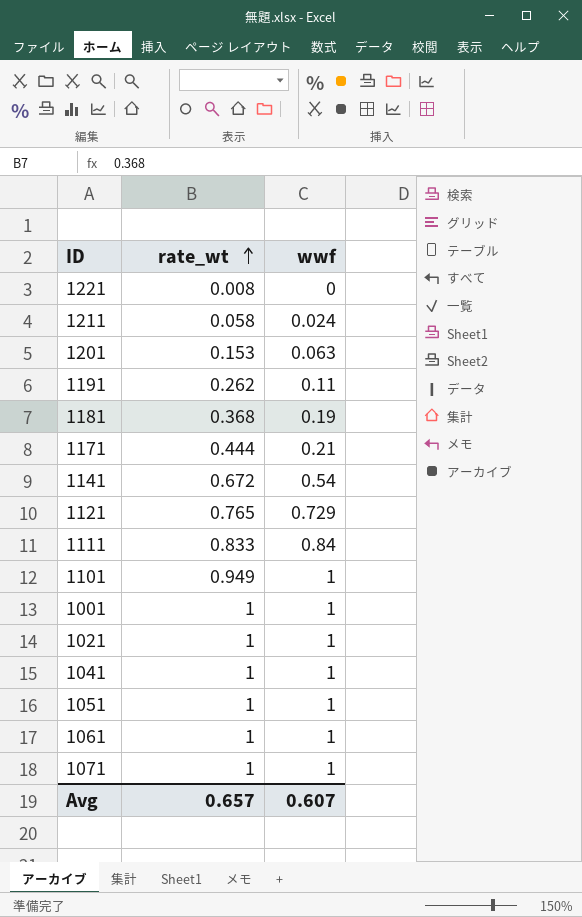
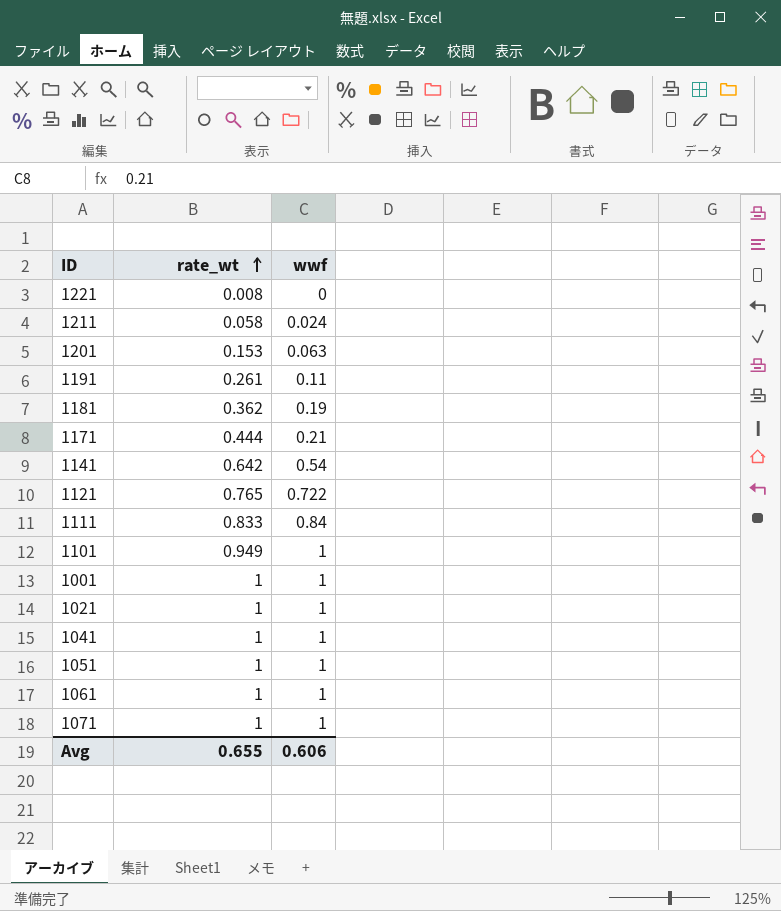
1191 | rate_wt: 0.262 -> 0.261
1181 | rate_wt: 0.368 -> 0.362
1141 | rate_wt: 0.672 -> 0.642
1121 | wwf: 0.729 -> 0.722
Avg | rate_wt: 0.657 -> 0.655
Avg | wwf: 0.607 -> 0.606

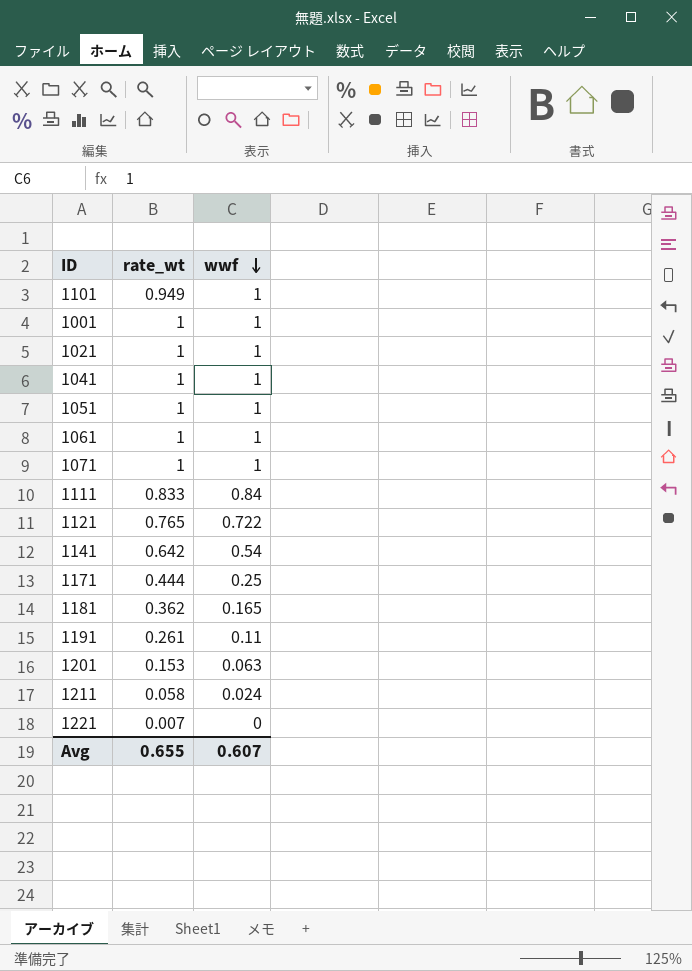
row order: rate_wt ascending -> wwf descending
1171 | wwf: 0.21 -> 0.25
1181 | wwf: 0.19 -> 0.165
1221 | rate_wt: 0.008 -> 0.007
Avg | wwf: 0.606 -> 0.607

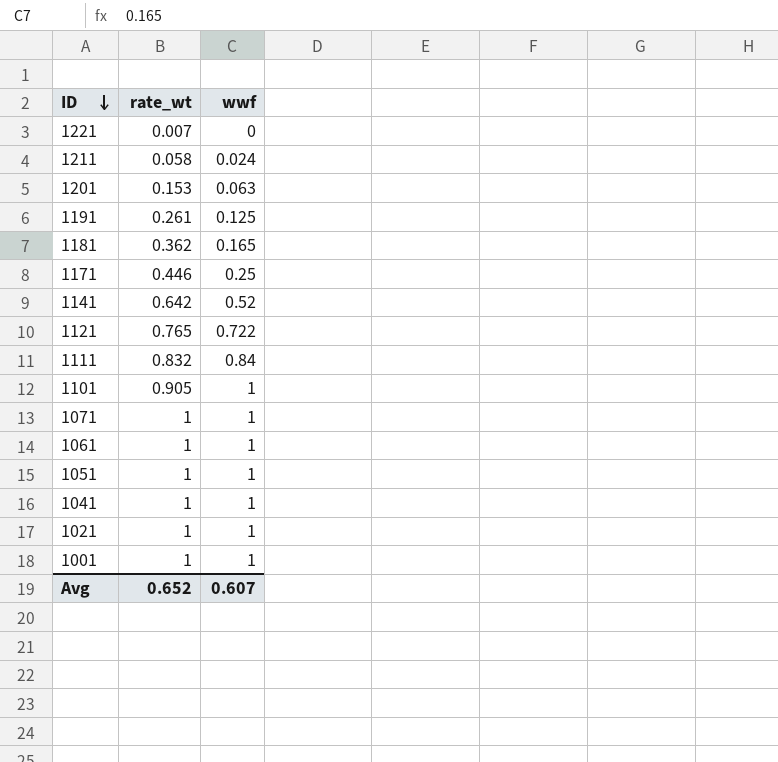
row order: wwf descending -> ID descending
1191 | wwf: 0.11 -> 0.125
1171 | rate_wt: 0.444 -> 0.446
1141 | wwf: 0.54 -> 0.52
1111 | rate_wt: 0.833 -> 0.832
1101 | rate_wt: 0.949 -> 0.905
Avg | rate_wt: 0.655 -> 0.652

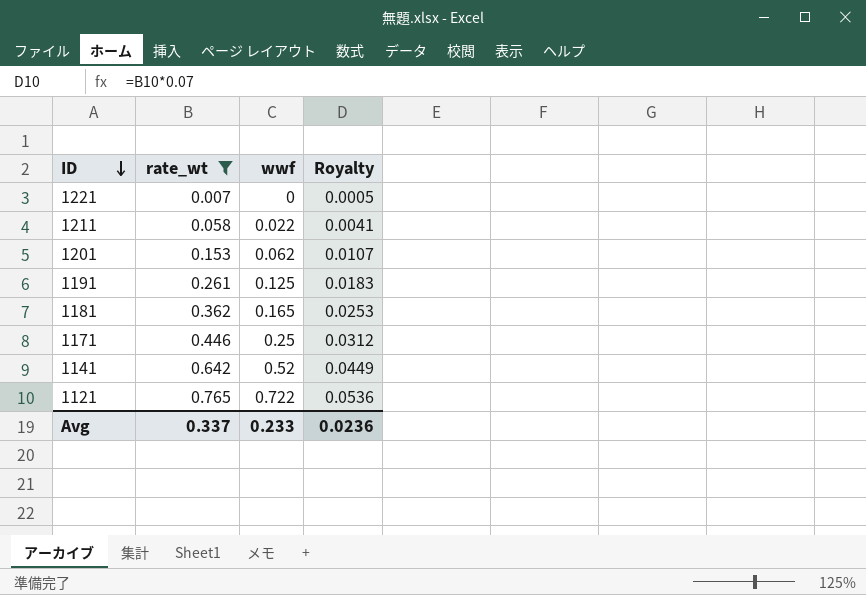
filter: none -> rate_wt <= 0.765
column Royalty | formula: none -> [rate_wt] * 0.07
1211 | wwf: 0.024 -> 0.022
1201 | wwf: 0.063 -> 0.062
Avg | rate_wt: 0.652 -> 0.337
Avg | wwf: 0.607 -> 0.233

